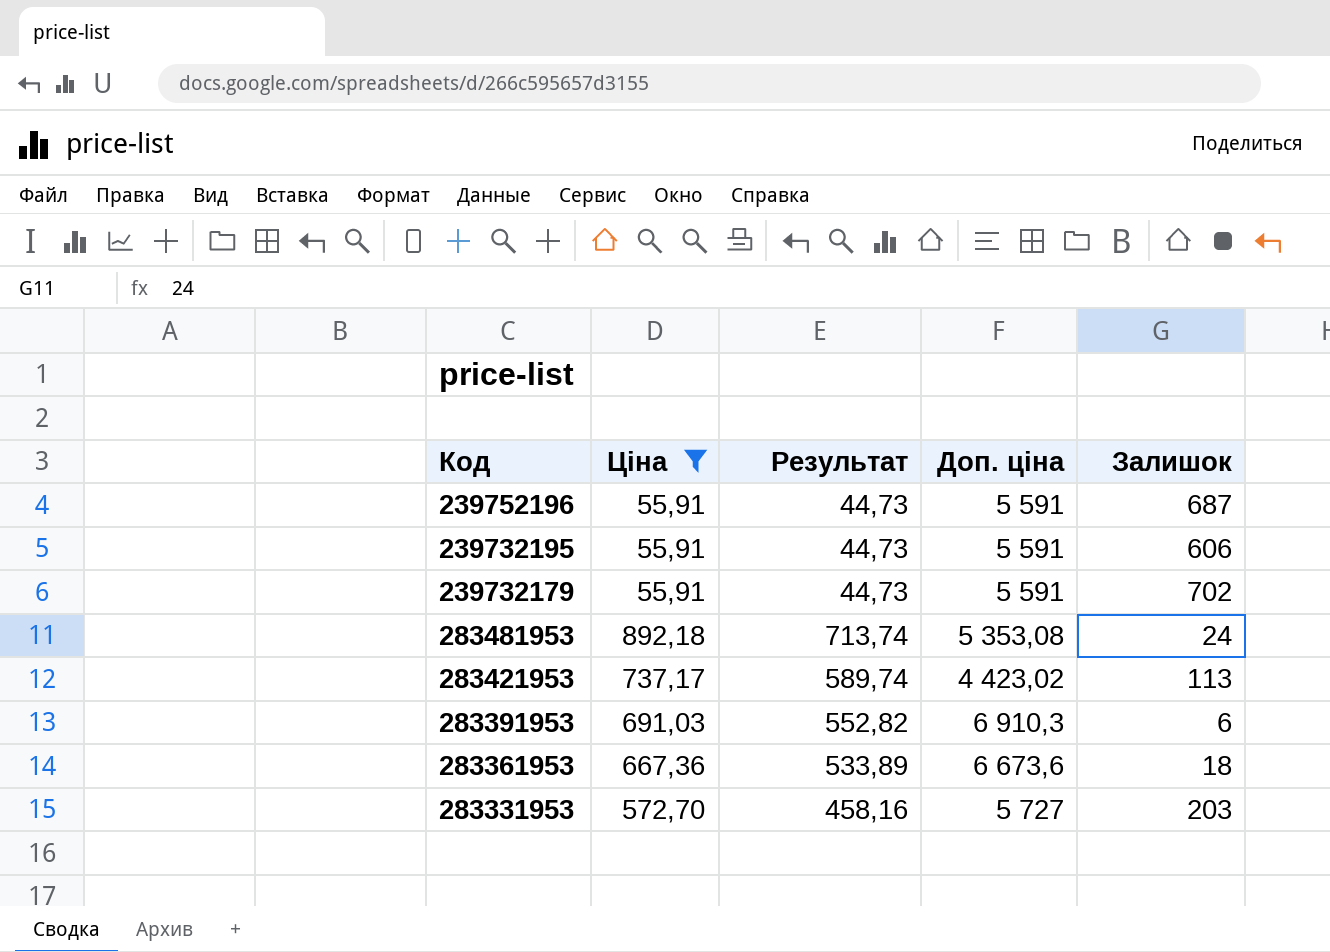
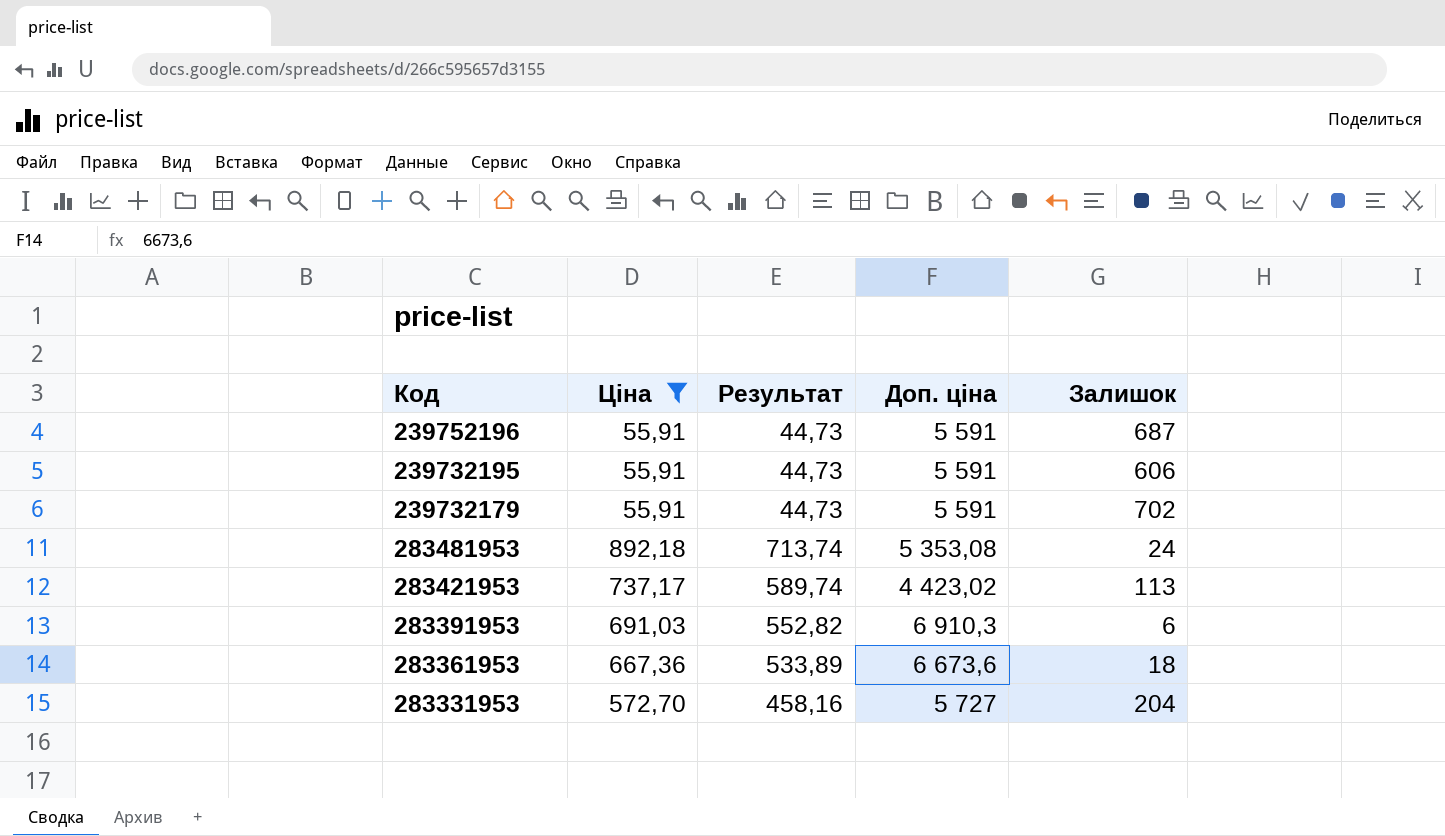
283331953 | Залишок: 203 -> 204

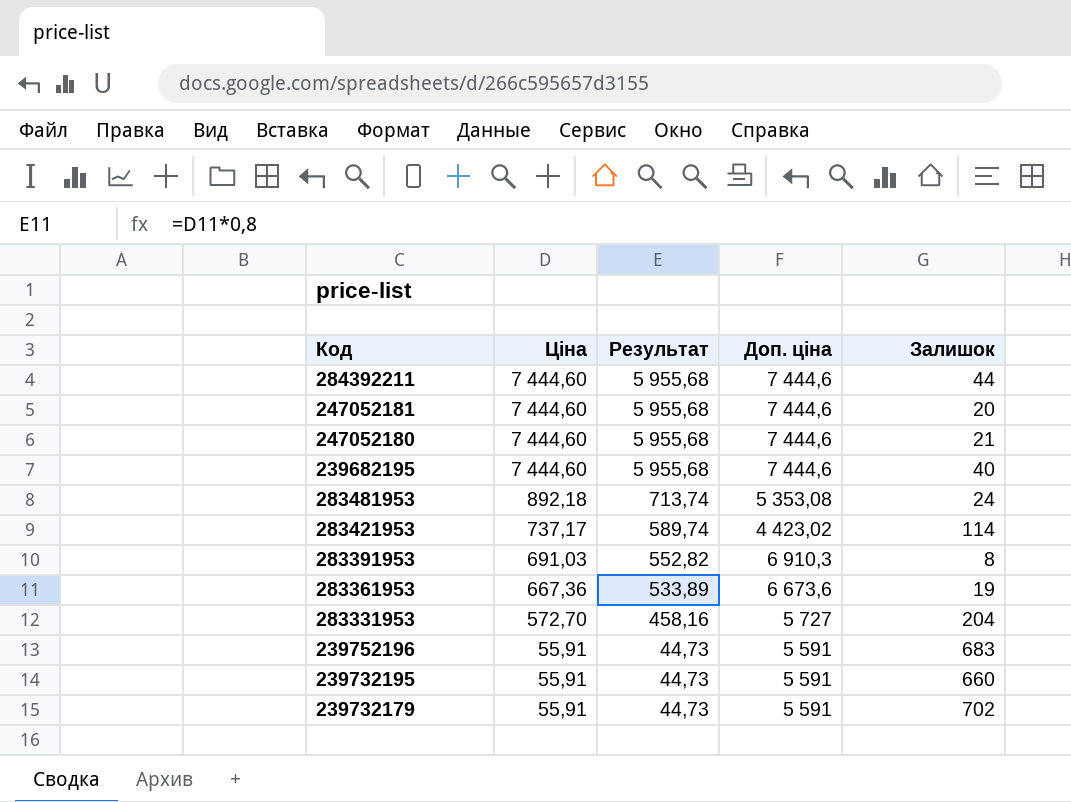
filter: Ціна != 7 444,60 -> none
row order: none -> Ціна descending
283421953 | Залишок: 113 -> 114
283391953 | Залишок: 6 -> 8
283361953 | Залишок: 18 -> 19
239752196 | Залишок: 687 -> 683
239732195 | Залишок: 606 -> 660

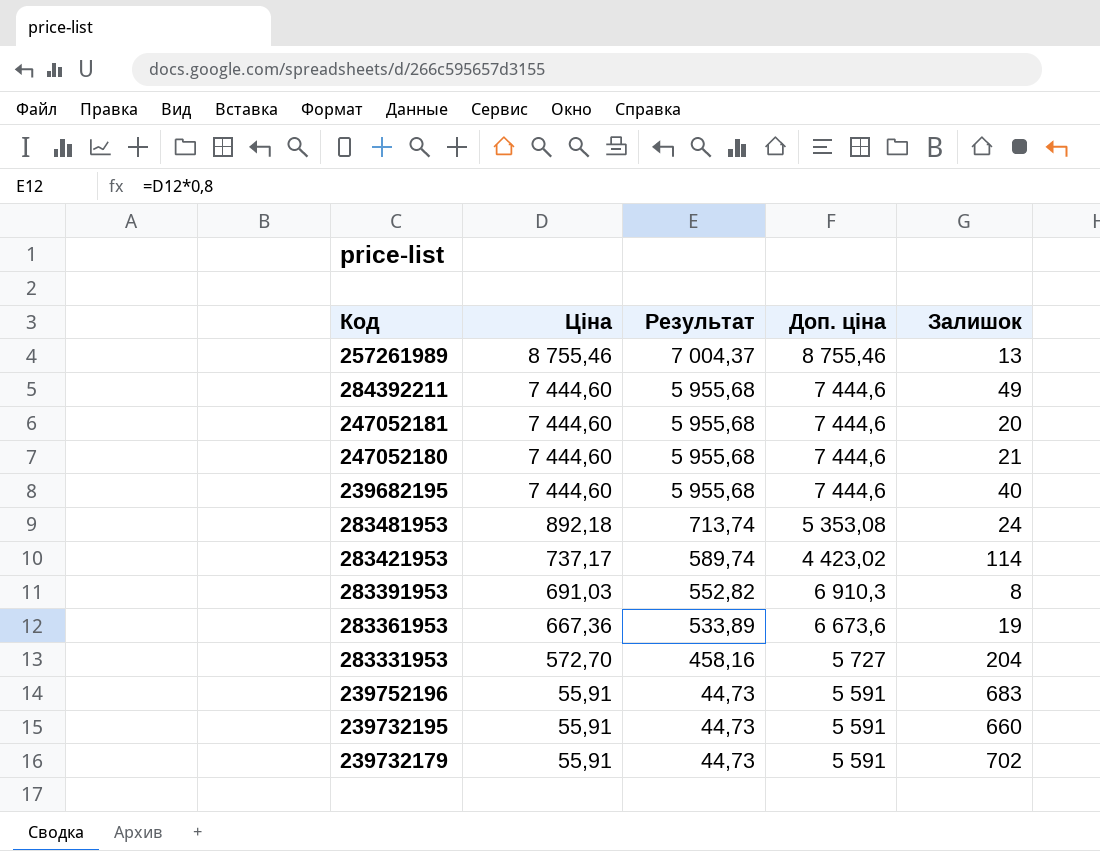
row 257261989: none -> 8 755,46 | 7 004,37 | 8 755,46 | 13
284392211 | Залишок: 44 -> 49

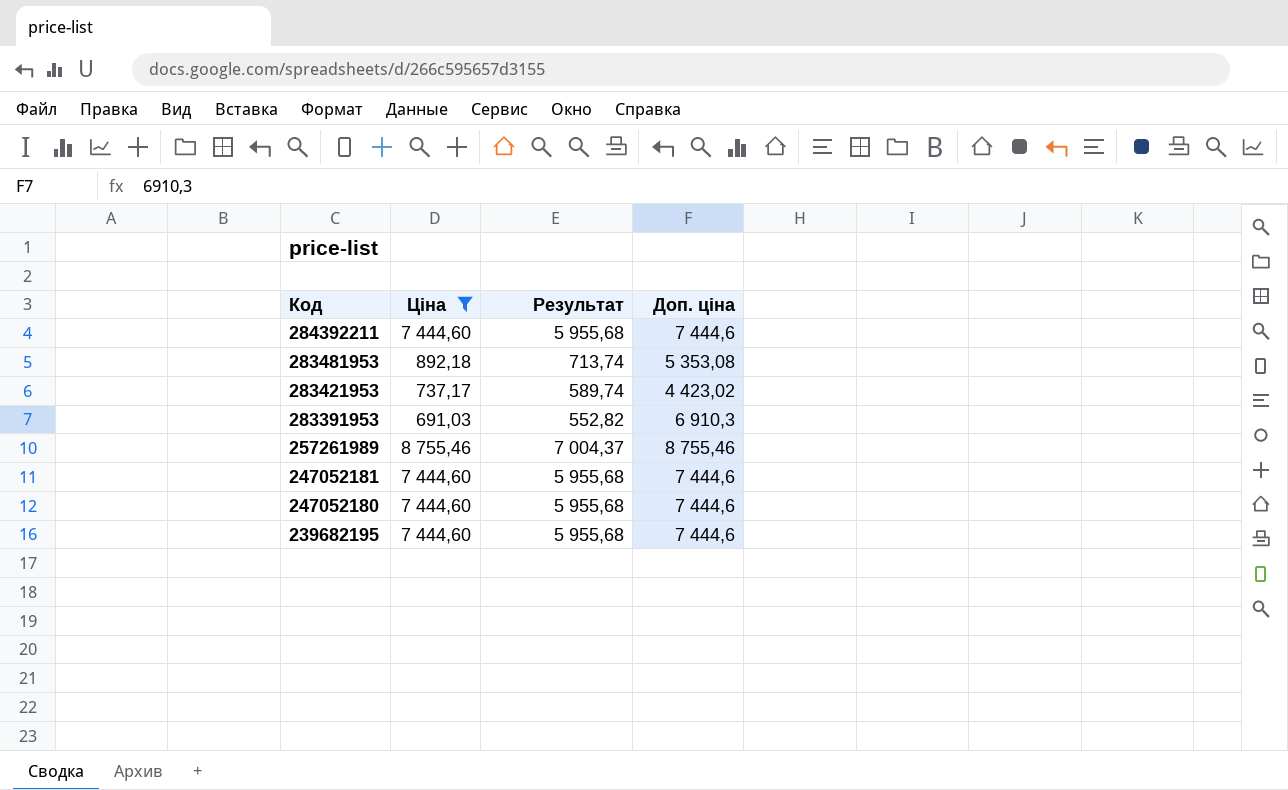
filter: none -> Ціна >= 691,03
row order: Ціна descending -> Код descending
column Залишок | position: 5 -> none

